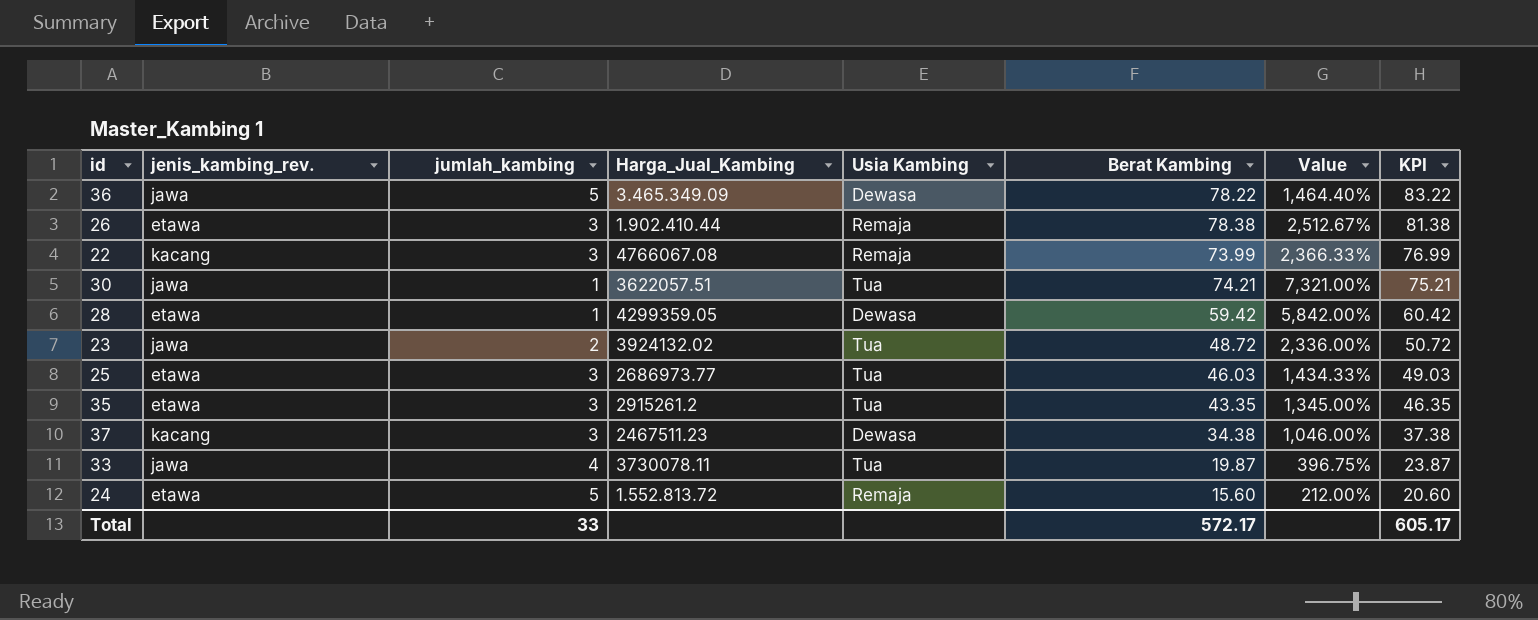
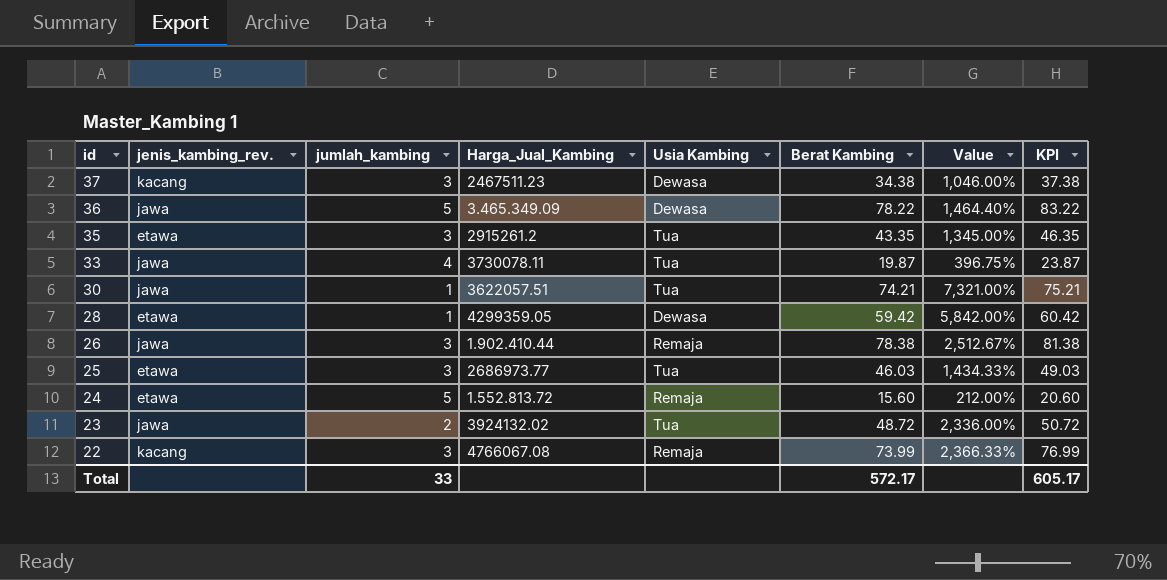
row order: KPI descending -> id descending
26 | jenis_kambing_rev.: etawa -> jawa

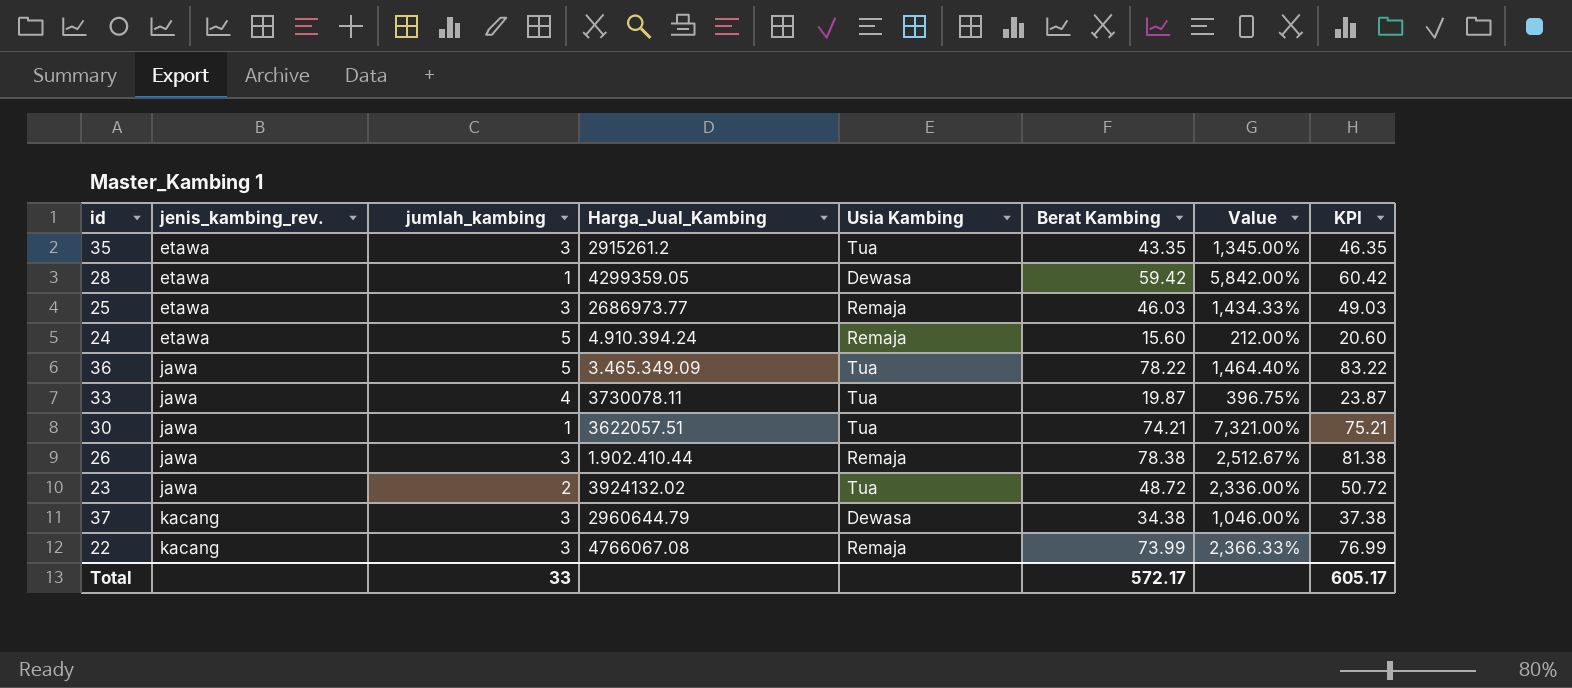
row order: id descending -> jenis_kambing_rev. ascending
25 | Usia Kambing: Tua -> Remaja
24 | Harga_Jual_Kambing: 1.552.813.72 -> 4.910.394.24
36 | Usia Kambing: Dewasa -> Tua
37 | Harga_Jual_Kambing: 2467511.23 -> 2960644.79

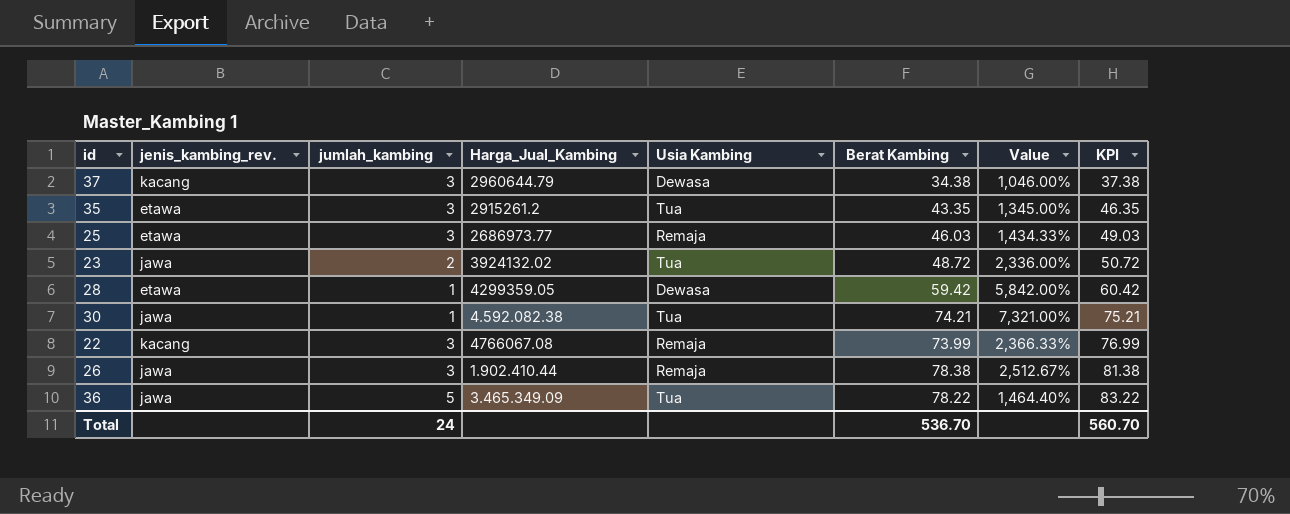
row order: jenis_kambing_rev. ascending -> KPI ascending
row 24: etawa | 5 | 4.910.394.24 | Remaja | 15.60 | 212.00% | 20.60 -> none
row 33: jawa | 4 | 3730078.11 | Tua | 19.87 | 396.75% | 23.87 -> none
30 | Harga_Jual_Kambing: 3622057.51 -> 4.592.082.38
Total | jumlah_kambing: 33 -> 24
Total | Berat Kambing: 572.17 -> 536.70
Total | KPI: 605.17 -> 560.70

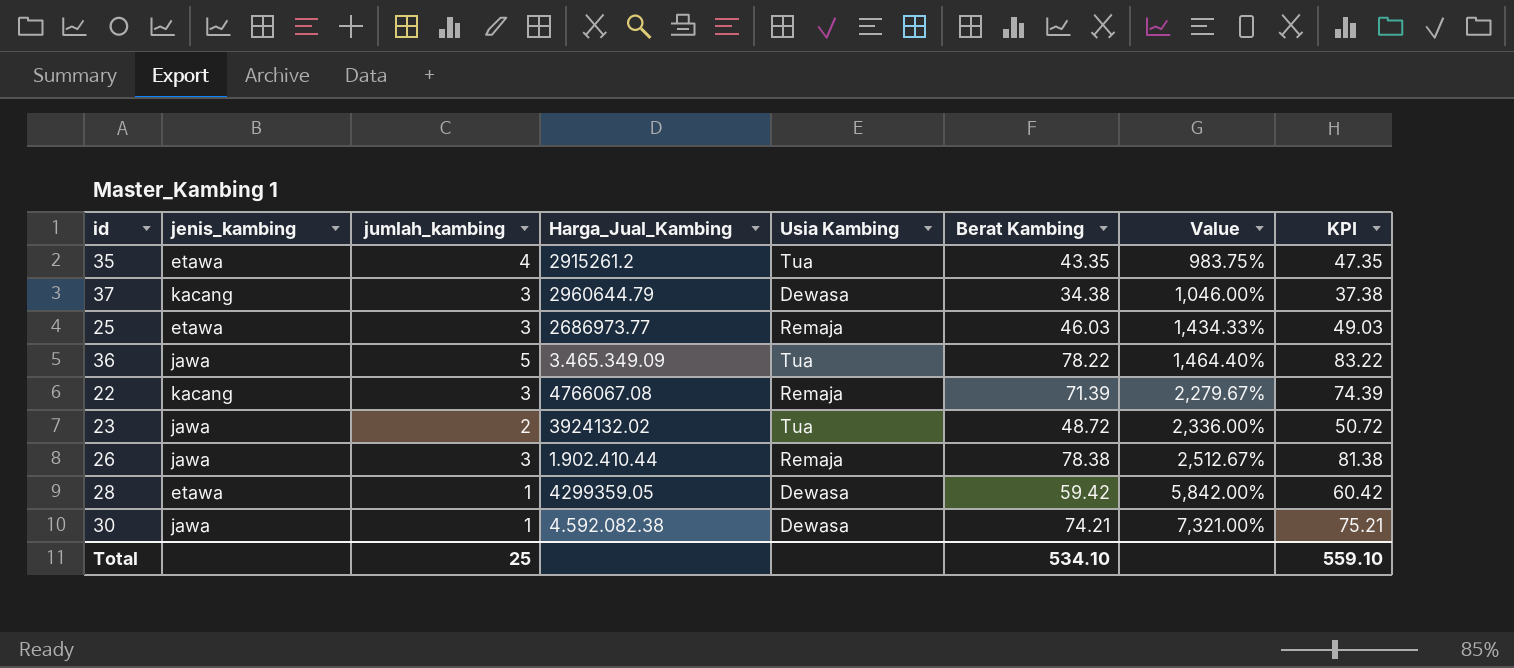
row order: KPI ascending -> Value ascending
column name: jenis_kambing_rev. -> jenis_kambing
35 | jumlah_kambing: 3 -> 4
35 | Value: 1,345.00% -> 983.75%
35 | KPI: 46.35 -> 47.35
22 | Berat Kambing: 73.99 -> 71.39
22 | Value: 2,366.33% -> 2,279.67%
22 | KPI: 76.99 -> 74.39
30 | Usia Kambing: Tua -> Dewasa
Total | jumlah_kambing: 24 -> 25
Total | Berat Kambing: 536.70 -> 534.10
Total | KPI: 560.70 -> 559.10

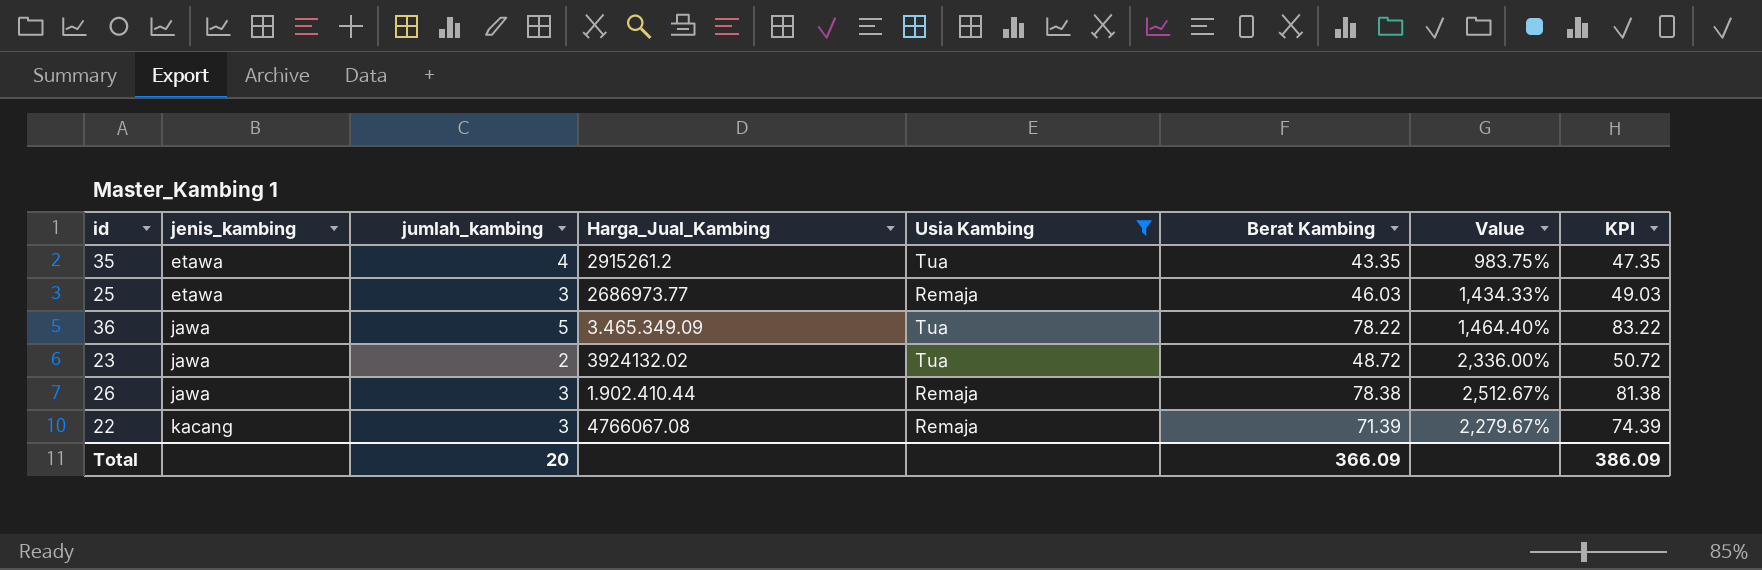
filter: none -> Usia Kambing != Dewasa
row order: Value ascending -> jenis_kambing ascending
Total | jumlah_kambing: 25 -> 20
Total | Berat Kambing: 534.10 -> 366.09
Total | KPI: 559.10 -> 386.09

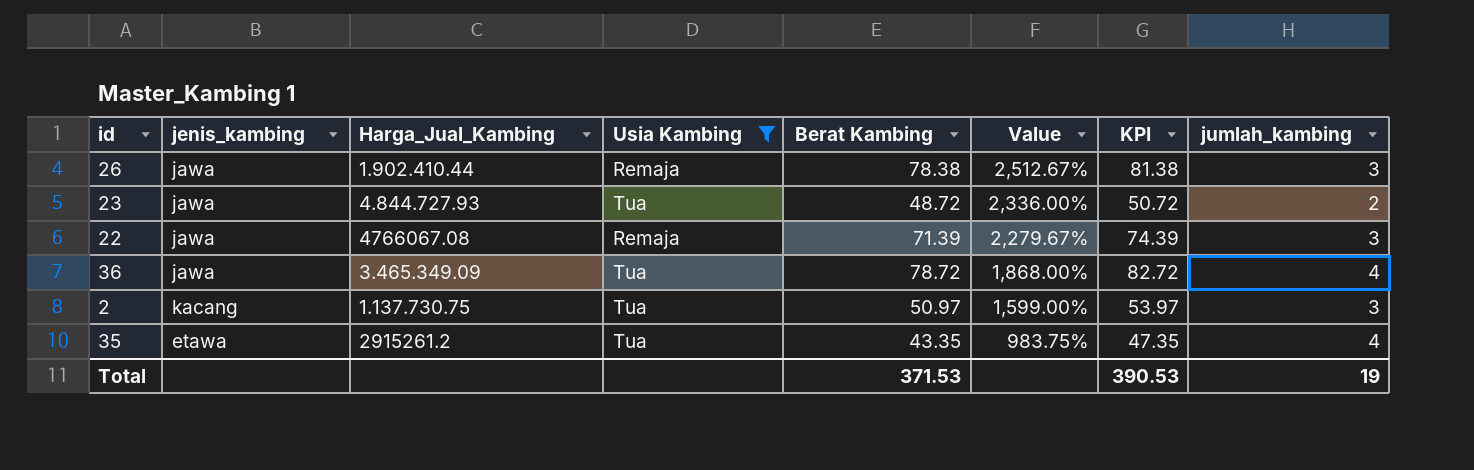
row order: jenis_kambing ascending -> Value descending
column jumlah_kambing | position: 3 -> 8
row 25: etawa | 3 | 2686973.77 | Remaja | 46.03 | 1,434.33% | 49.03 -> none
23 | Harga_Jual_Kambing: 3924132.02 -> 4.844.727.93
22 | jenis_kambing: kacang -> jawa
36 | Berat Kambing: 78.22 -> 78.72
36 | Value: 1,464.40% -> 1,868.00%
36 | KPI: 83.22 -> 82.72
36 | jumlah_kambing: 5 -> 4
row 2: none -> kacang | 1.137.730.75 | Tua | 50.97 | 1,599.00% | 53.97 | 3
Total | Berat Kambing: 366.09 -> 371.53
Total | KPI: 386.09 -> 390.53
Total | jumlah_kambing: 20 -> 19

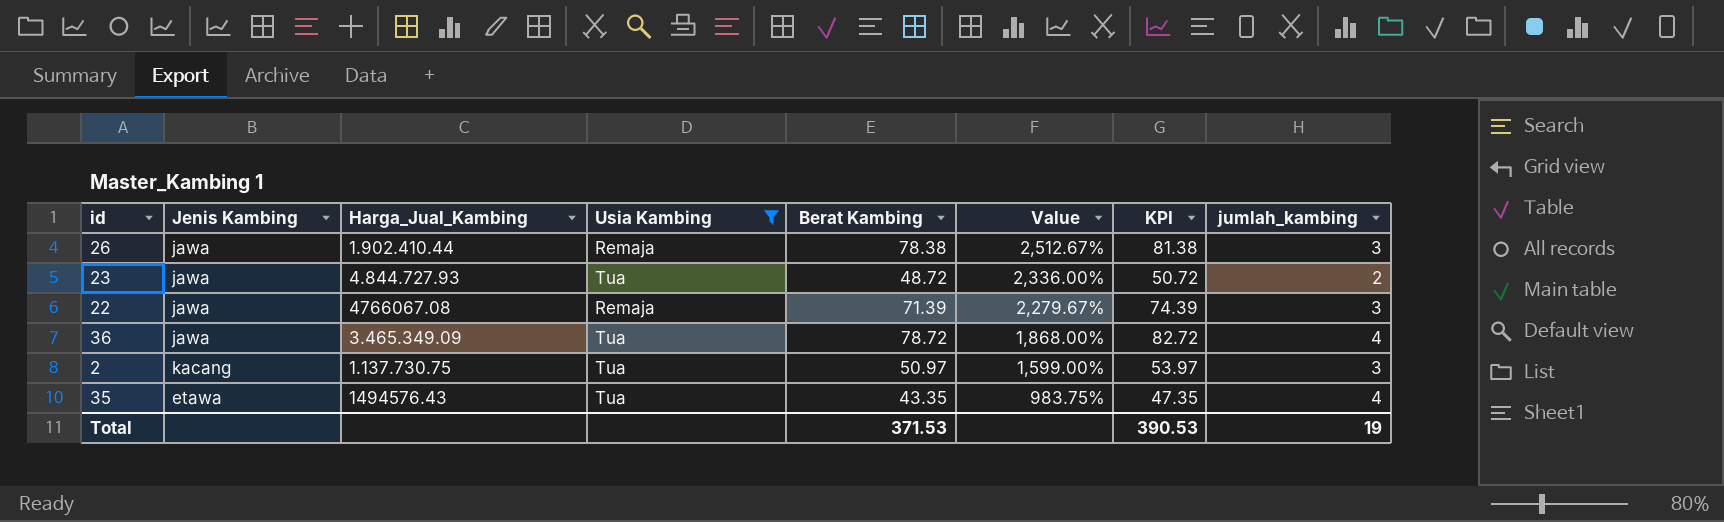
column name: jenis_kambing -> Jenis Kambing
35 | Harga_Jual_Kambing: 2915261.2 -> 1494576.43

